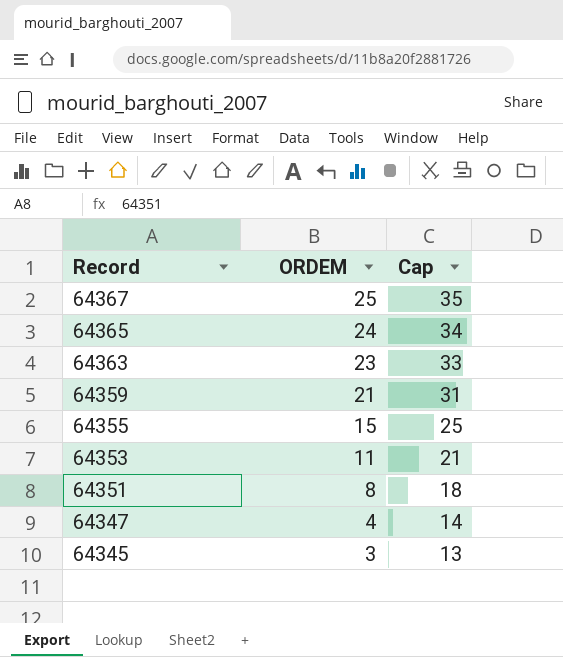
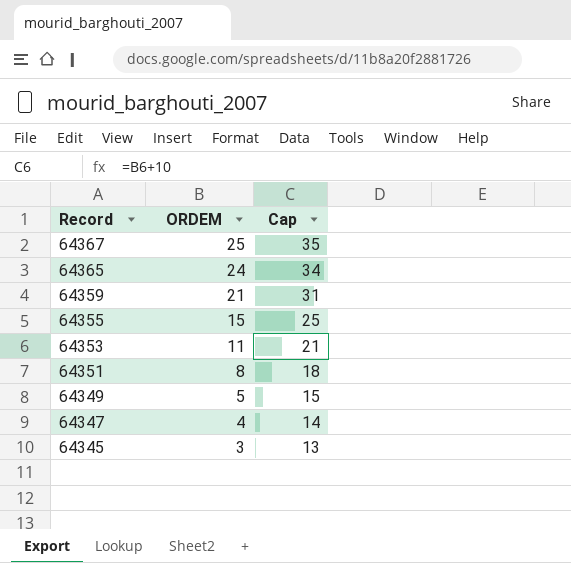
row 64363: 23 | 33 -> none
row 64349: none -> 5 | 15

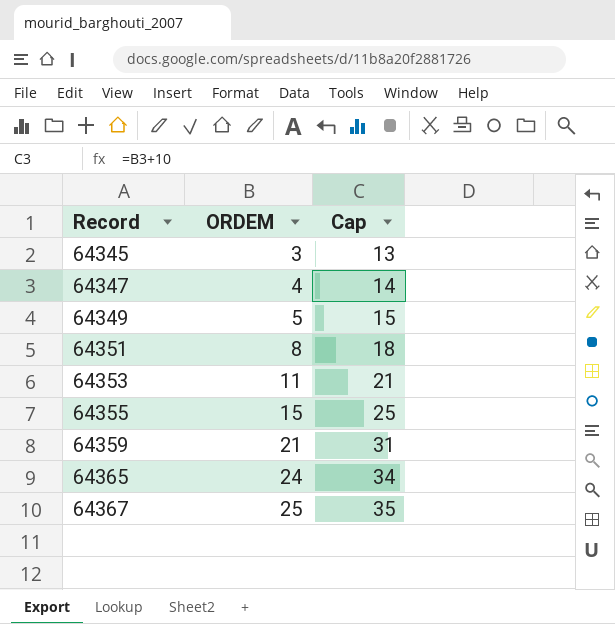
row order: Record descending -> Record ascending

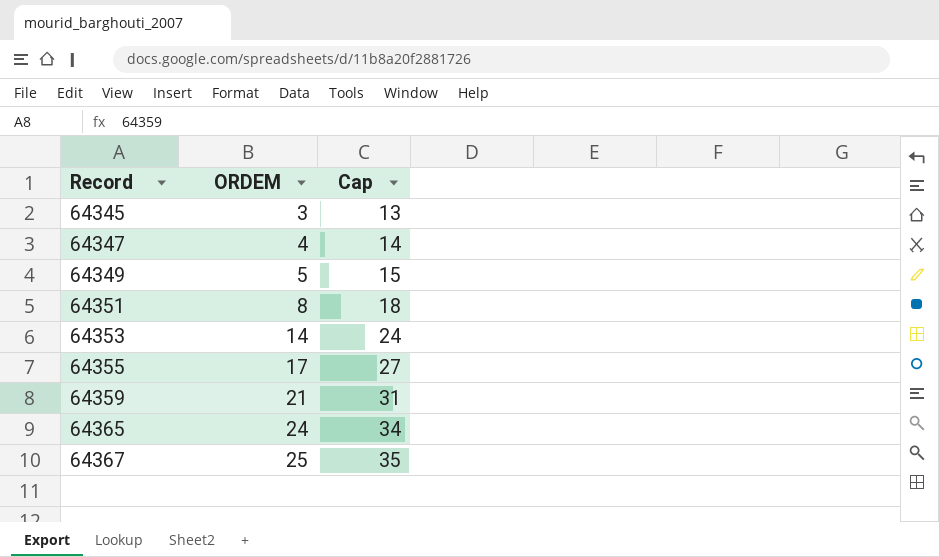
64353 | ORDEM: 11 -> 14
64353 | Cap: 21 -> 24
64355 | ORDEM: 15 -> 17
64355 | Cap: 25 -> 27

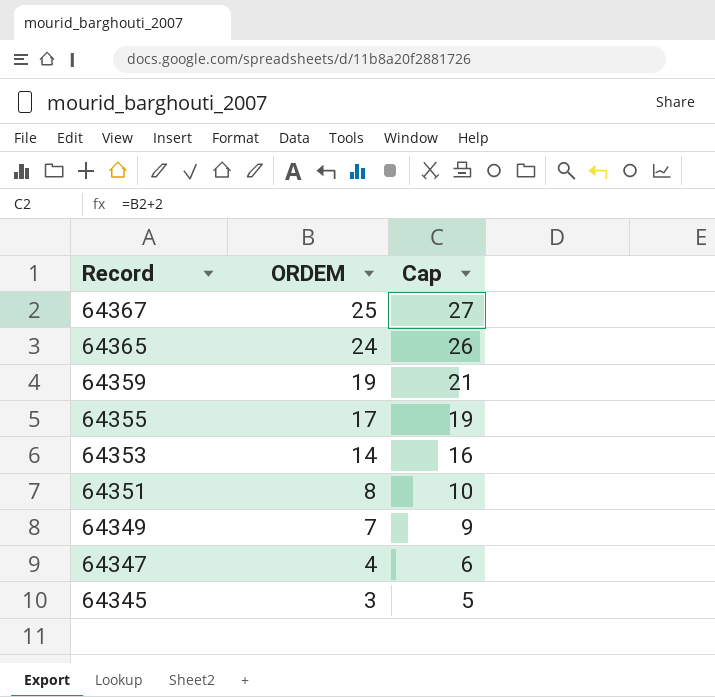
row order: Record ascending -> Record descending
column Cap | formula: [ORDEM] + 10 -> [ORDEM] + 2
64359 | ORDEM: 21 -> 19
64349 | ORDEM: 5 -> 7

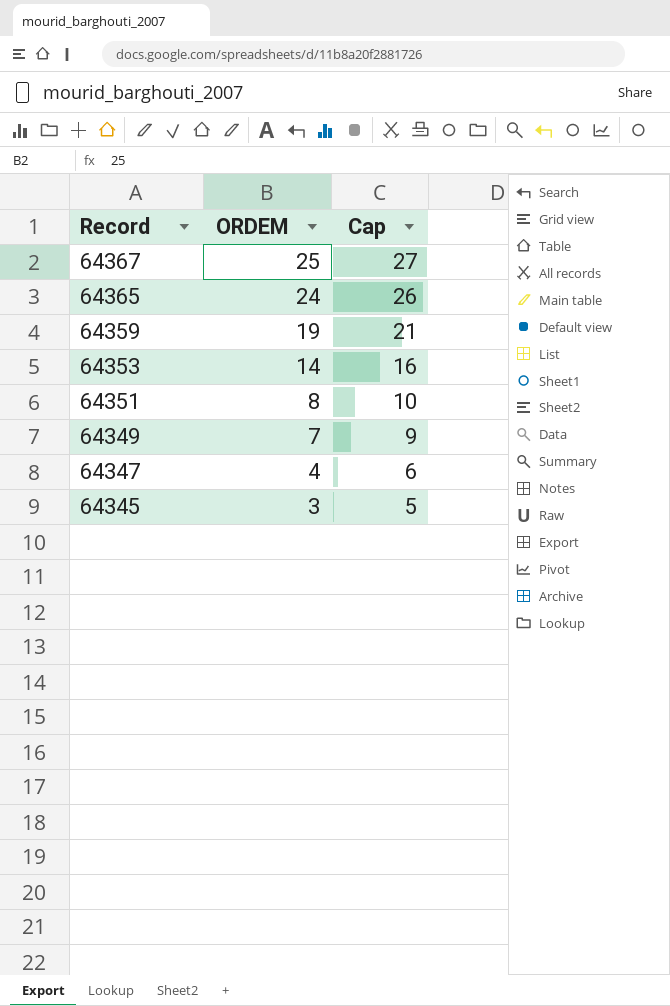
row 64355: 17 | 19 -> none

